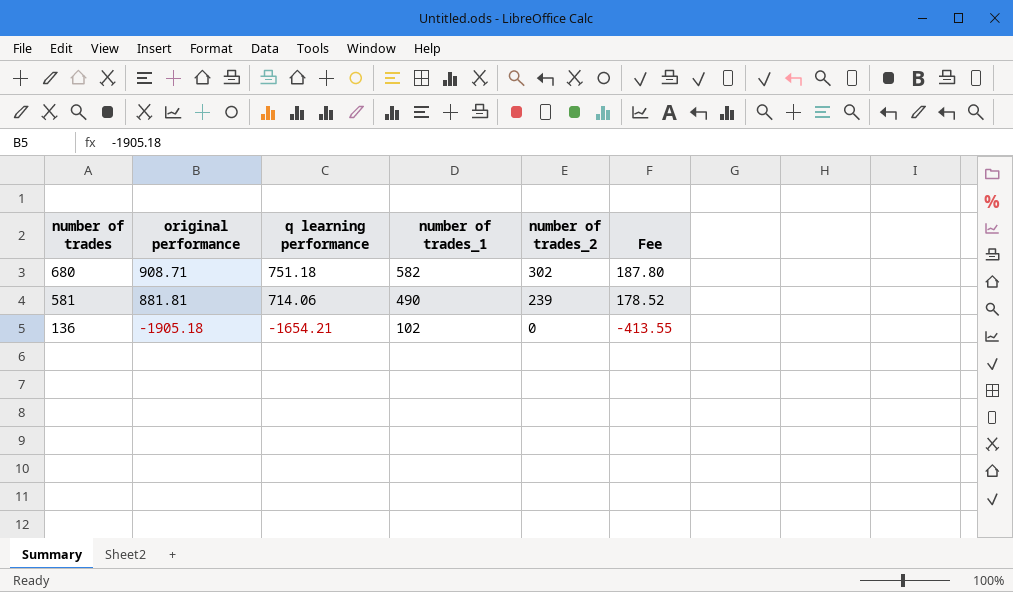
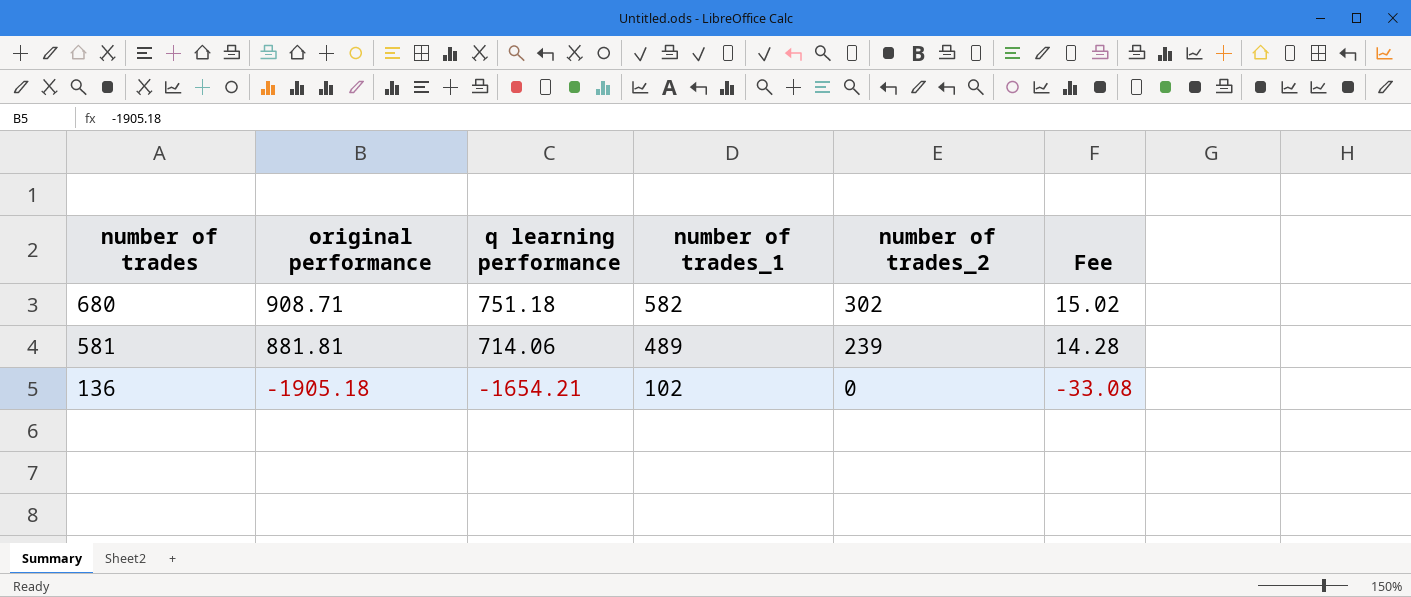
column Fee | formula: [q learning performance] * 0.25 -> [q learning performance] * 0.02
581 | number of trades_1: 490 -> 489

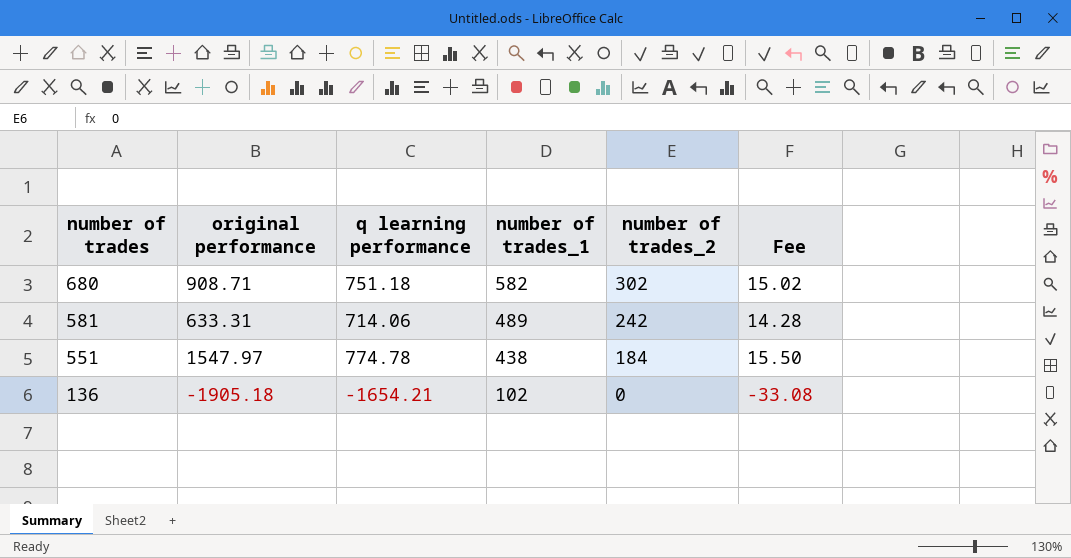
581 | original performance: 881.81 -> 633.31
581 | number of trades_2: 239 -> 242
row 551: none -> 1547.97 | 774.78 | 438 | 184 | 15.50

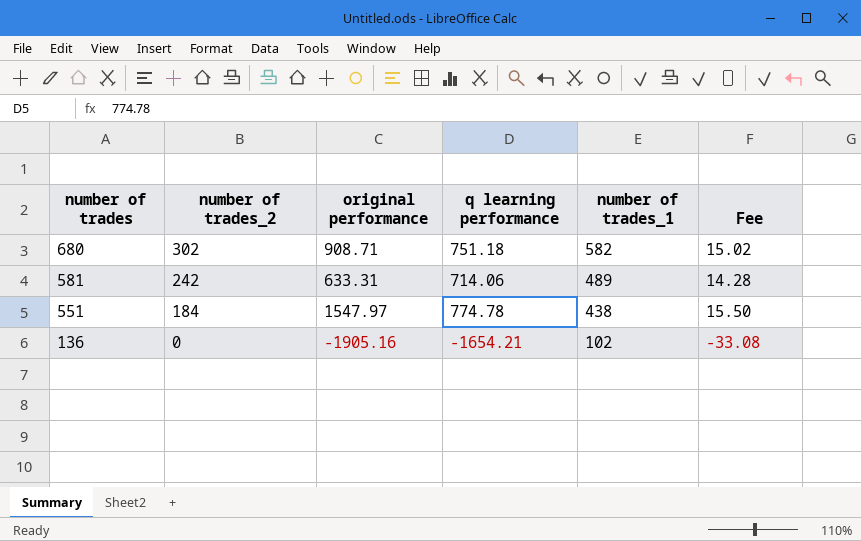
column number of trades_2 | position: 5 -> 2
136 | original performance: -1905.18 -> -1905.16

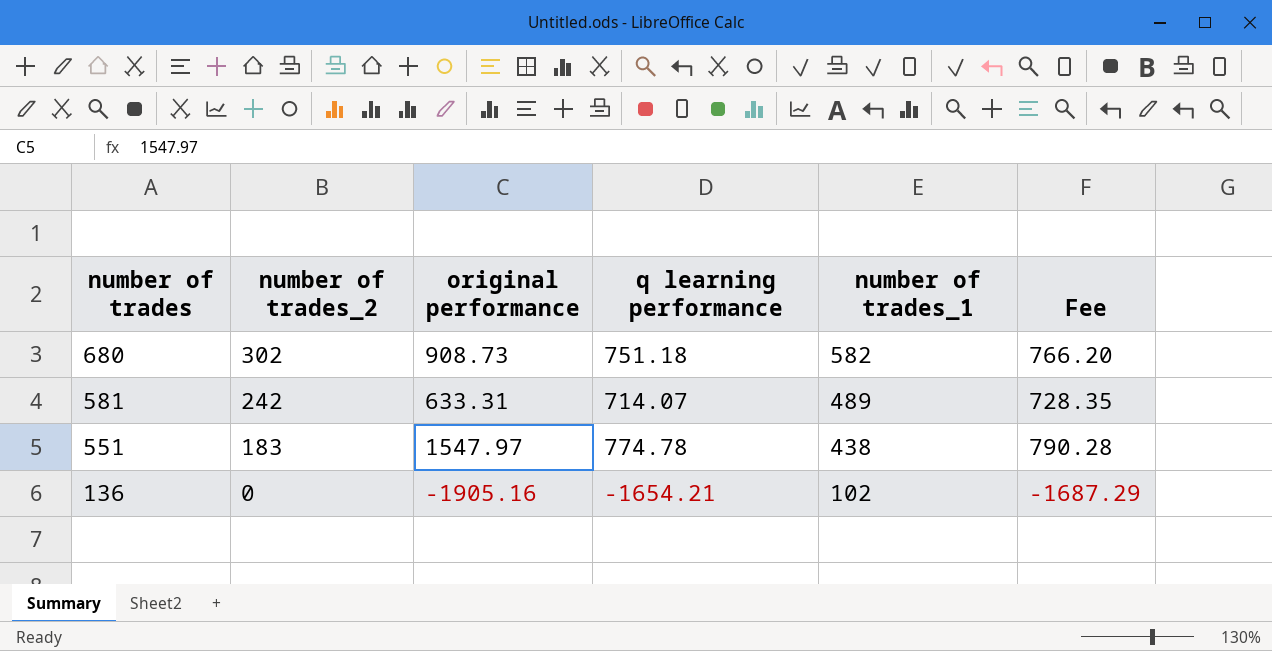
column Fee | formula: [q learning performance] * 0.02 -> [q learning performance] * 1.02
680 | original performance: 908.71 -> 908.73
581 | q learning performance: 714.06 -> 714.07
551 | number of trades_2: 184 -> 183

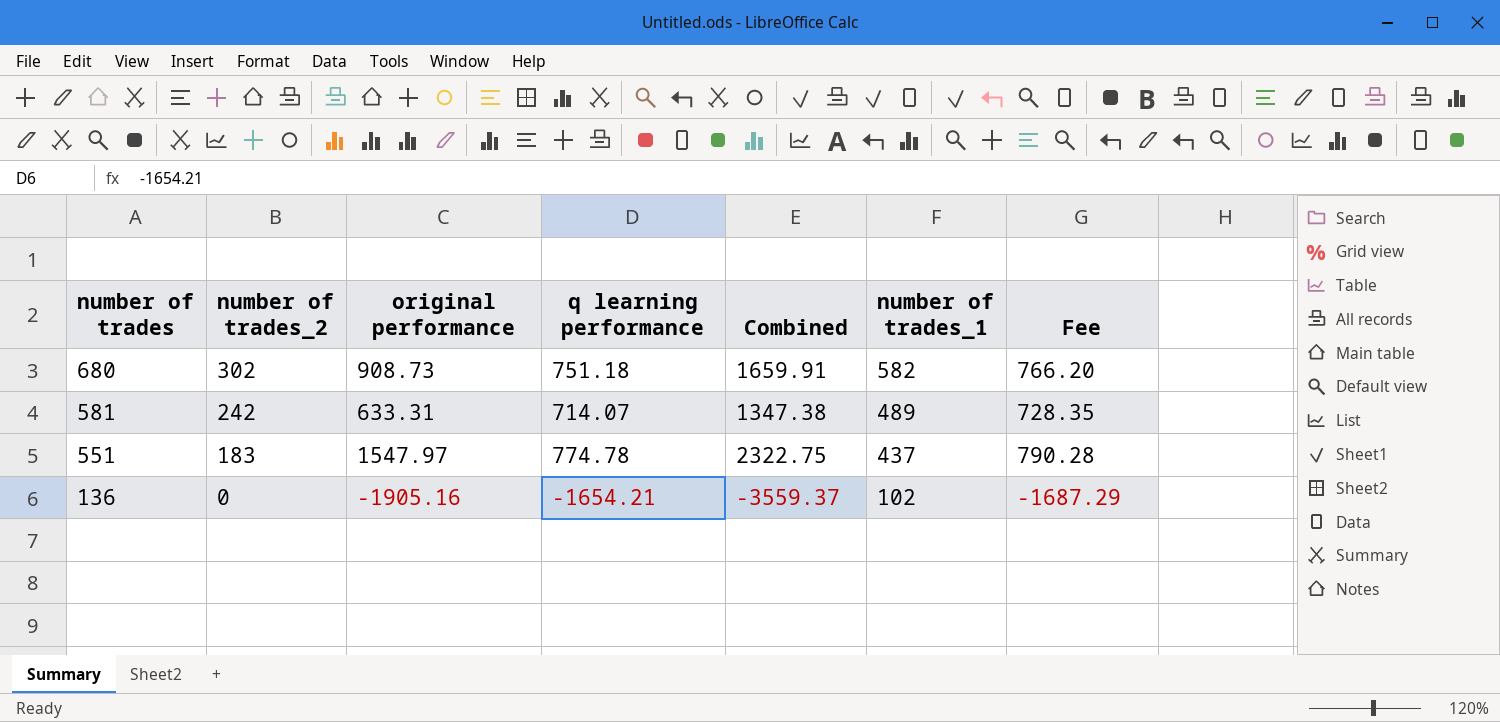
column Combined | formula: none -> [original performance] + [q learning performance]
551 | number of trades_1: 438 -> 437

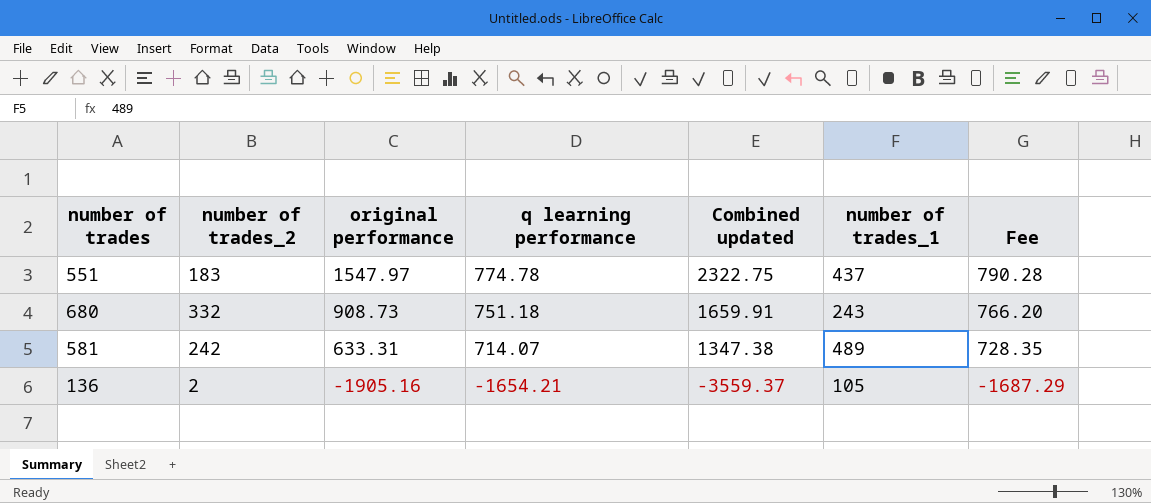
row order: number of trades descending -> original performance descending
column name: Combined -> Combined updated
680 | number of trades_2: 302 -> 332
680 | number of trades_1: 582 -> 243
136 | number of trades_2: 0 -> 2
136 | number of trades_1: 102 -> 105

